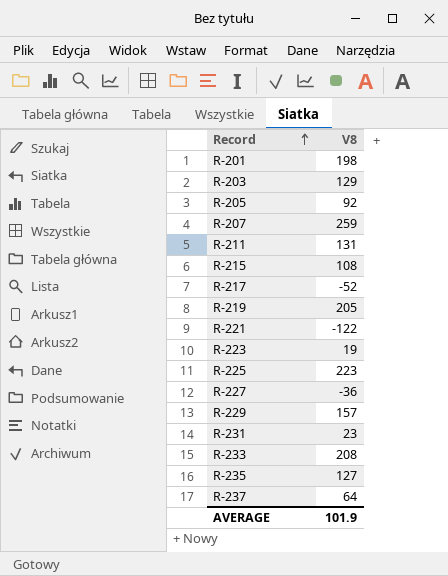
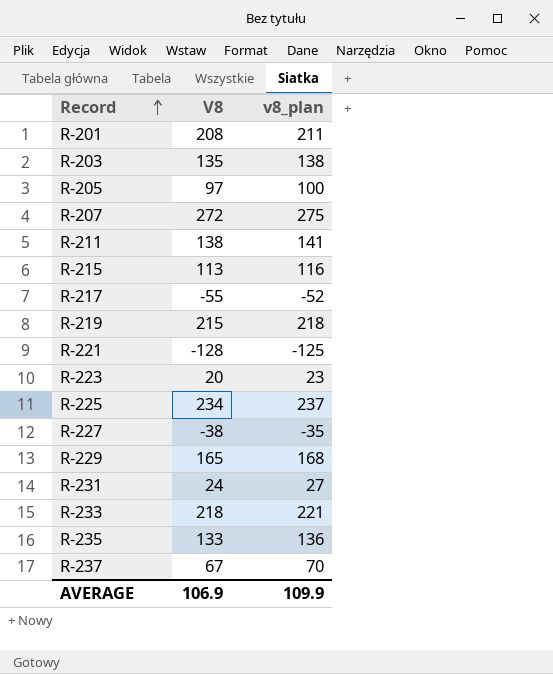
column v8_plan | formula: none -> [V8] + 3
R-201 | V8: 198 -> 208
R-203 | V8: 129 -> 135
R-205 | V8: 92 -> 97
R-207 | V8: 259 -> 272
R-211 | V8: 131 -> 138
R-215 | V8: 108 -> 113
R-217 | V8: -52 -> -55
R-219 | V8: 205 -> 215
R-221 | V8: -122 -> -128
R-223 | V8: 19 -> 20
R-225 | V8: 223 -> 234
R-227 | V8: -36 -> -38
R-229 | V8: 157 -> 165
R-231 | V8: 23 -> 24
R-233 | V8: 208 -> 218
R-235 | V8: 127 -> 133
R-237 | V8: 64 -> 67
AVERAGE | V8: 101.9 -> 106.9

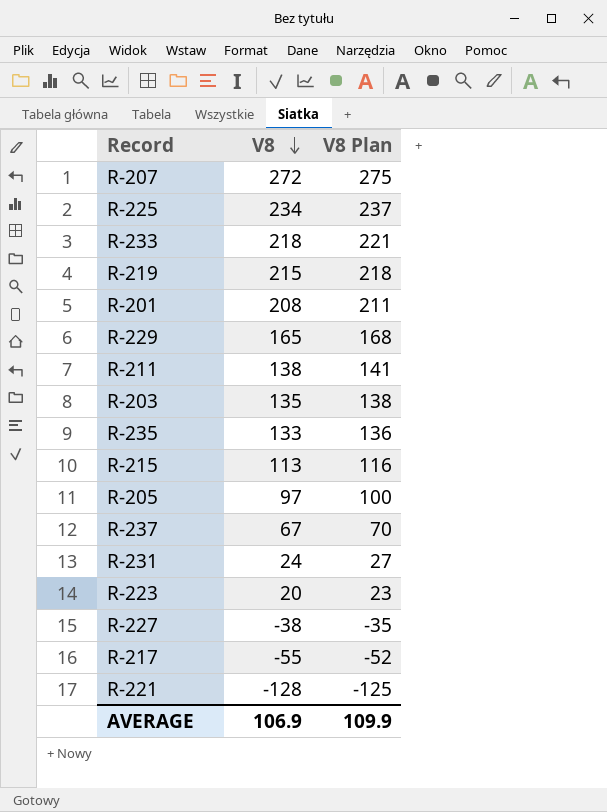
row order: Record ascending -> V8 descending
column name: v8_plan -> V8 Plan

